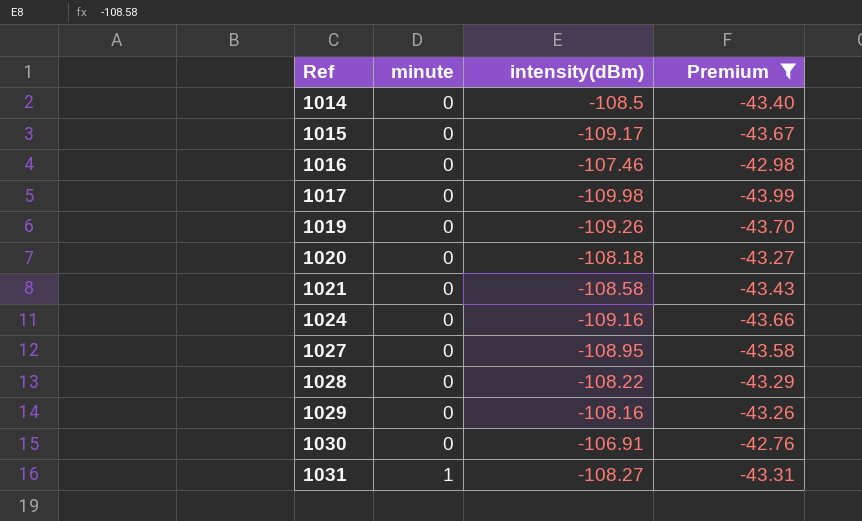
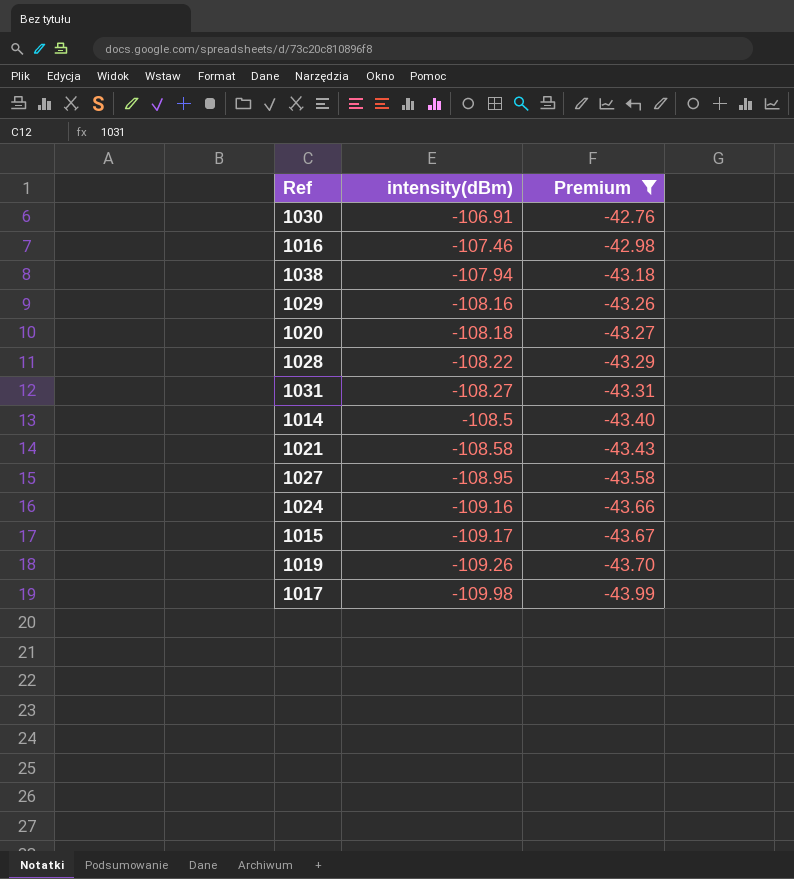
row order: Ref ascending -> intensity(dBm) descending
column minute | position: 2 -> none
row 1038: none -> -107.94 | -43.18

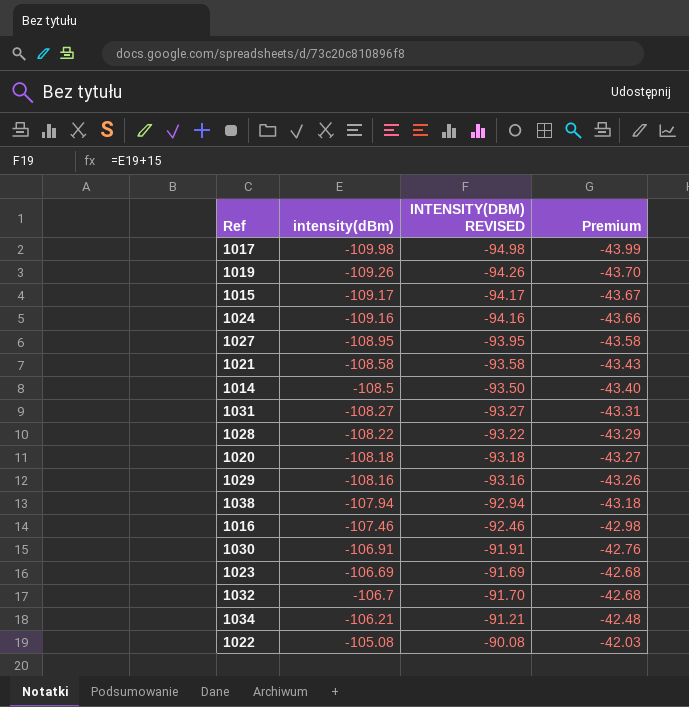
filter: Premium <= -42.76 -> none
row order: intensity(dBm) descending -> Premium ascending
column INTENSITY(DBM) REVISED | formula: none -> [intensity(dBm)] + 15

